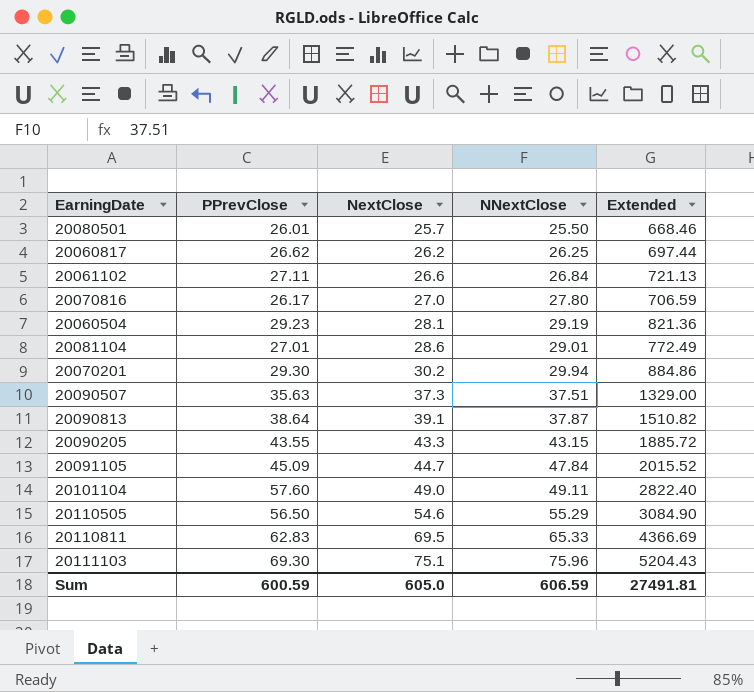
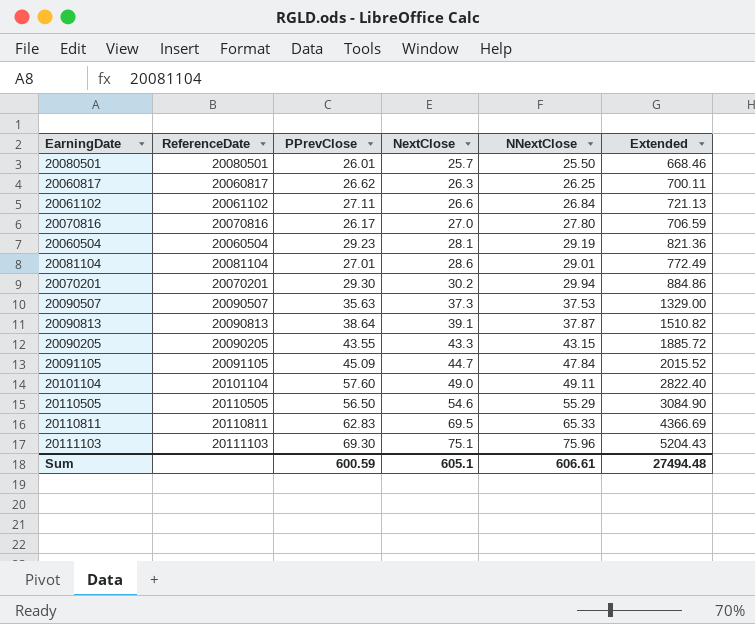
column ReferenceDate | position: none -> 2
20060817 | NextClose: 26.2 -> 26.3
20060817 | Extended: 697.44 -> 700.11
20090507 | NNextClose: 37.51 -> 37.53
Sum | NextClose: 605.0 -> 605.1
Sum | NNextClose: 606.59 -> 606.61
Sum | Extended: 27491.81 -> 27494.48

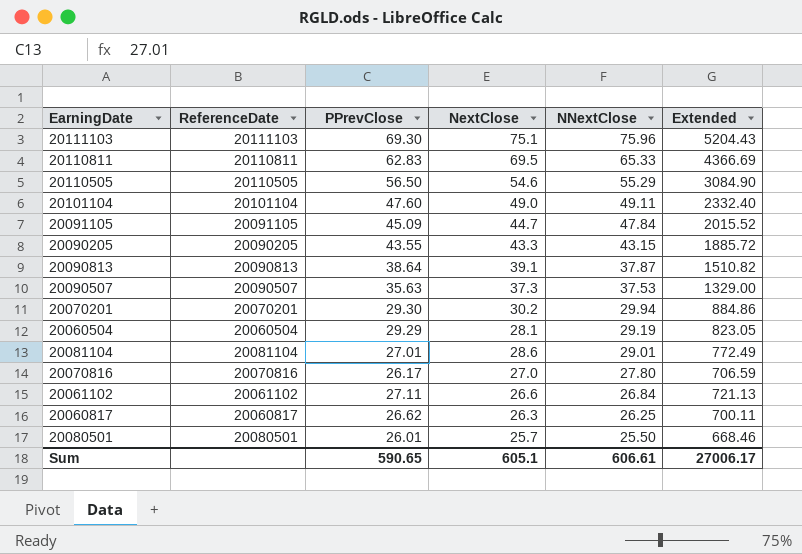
row order: NextClose ascending -> NNextClose descending
20101104 | PPrevClose: 57.60 -> 47.60
20101104 | Extended: 2822.40 -> 2332.40
20060504 | PPrevClose: 29.23 -> 29.29
20060504 | Extended: 821.36 -> 823.05
Sum | PPrevClose: 600.59 -> 590.65
Sum | Extended: 27494.48 -> 27006.17

